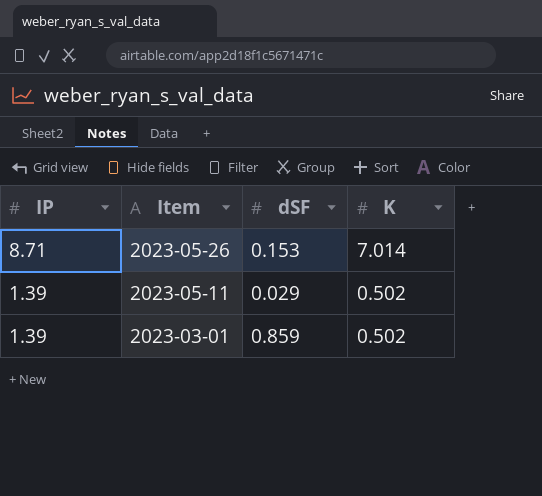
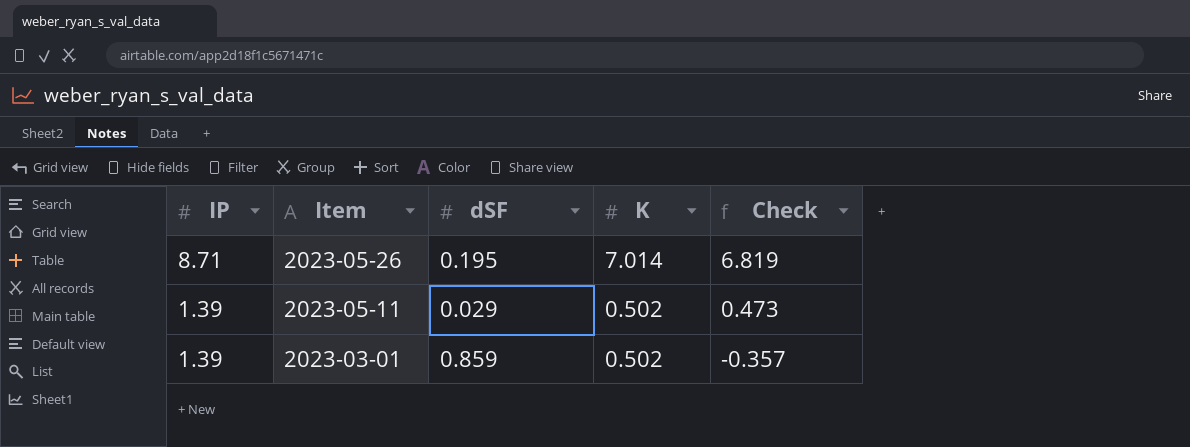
column Check | formula: none -> [K] - [dSF]
2023-05-26 | dSF: 0.153 -> 0.195

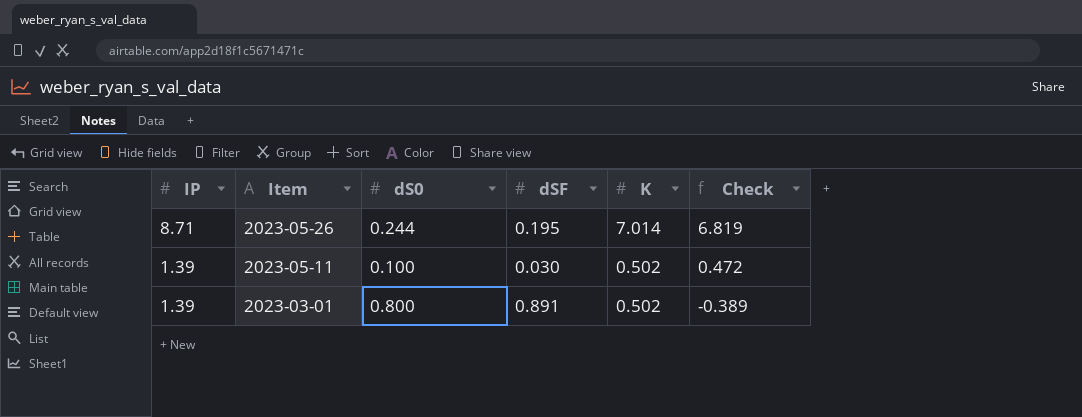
column dS0 | position: none -> 3
2023-05-11 | dSF: 0.029 -> 0.030
2023-05-11 | Check: 0.473 -> 0.472
2023-03-01 | dSF: 0.859 -> 0.891
2023-03-01 | Check: -0.357 -> -0.389

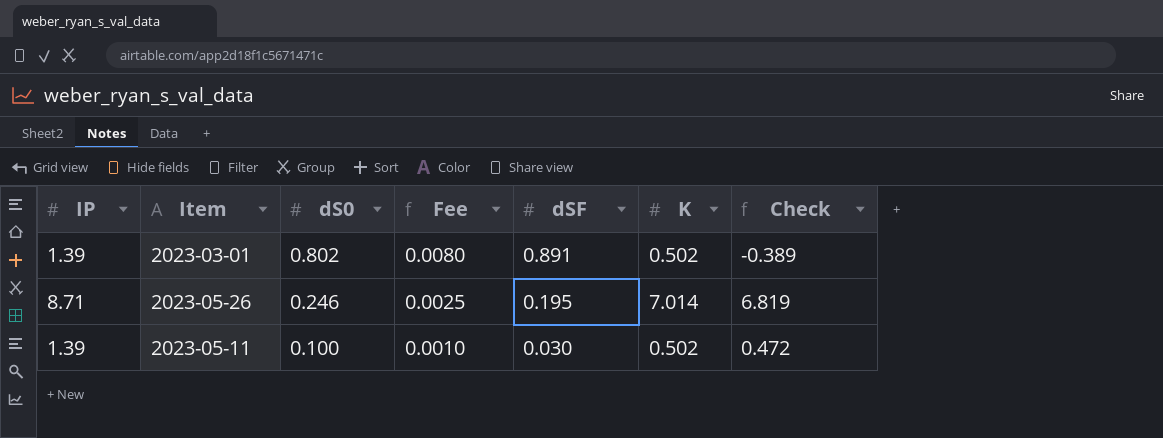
row order: IP descending -> dS0 descending
column Fee | formula: none -> [dS0] * 0.01
2023-03-01 | dS0: 0.800 -> 0.802
2023-05-26 | dS0: 0.244 -> 0.246

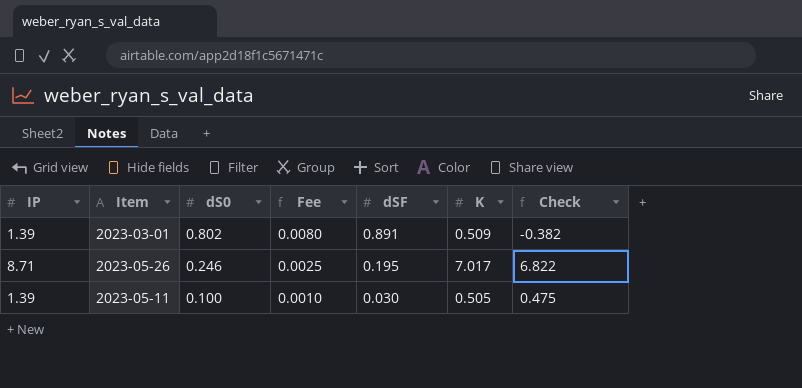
2023-03-01 | K: 0.502 -> 0.509
2023-03-01 | Check: -0.389 -> -0.382
2023-05-26 | K: 7.014 -> 7.017
2023-05-26 | Check: 6.819 -> 6.822
2023-05-11 | K: 0.502 -> 0.505
2023-05-11 | Check: 0.472 -> 0.475

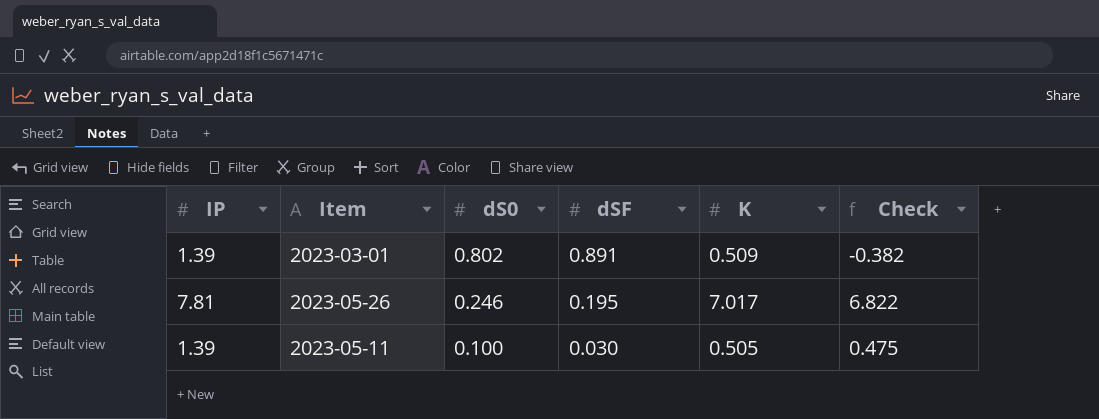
column Fee | formula: [dS0] * 0.01 -> none
2023-05-26 | IP: 8.71 -> 7.81

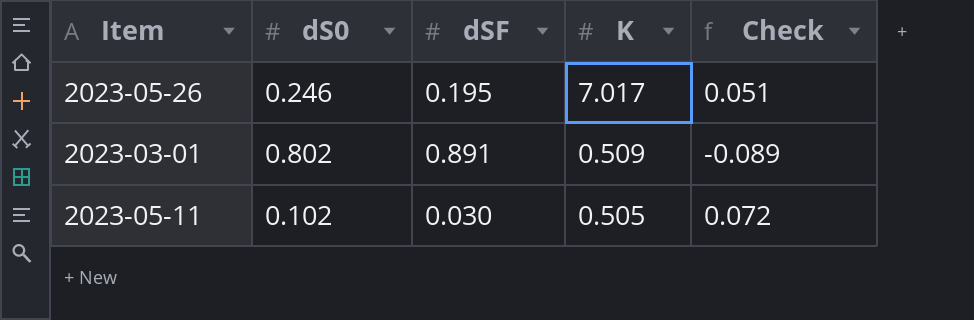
row order: dS0 descending -> K descending
column IP | position: 1 -> none
column Check | formula: [K] - [dSF] -> [dS0] - [dSF]
2023-05-11 | dS0: 0.100 -> 0.102

